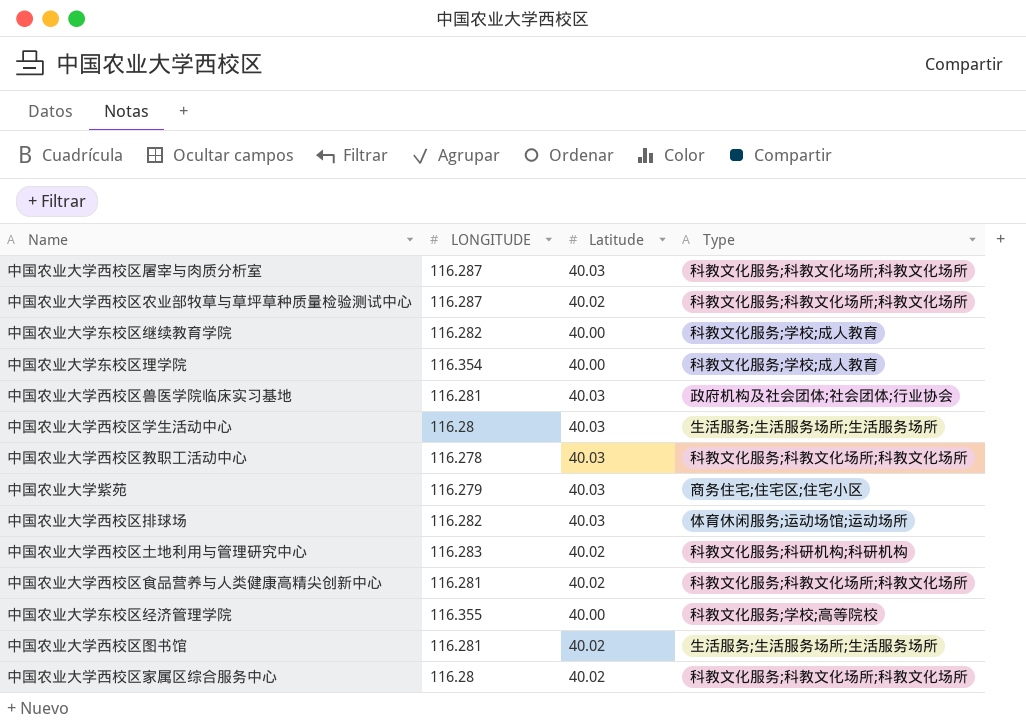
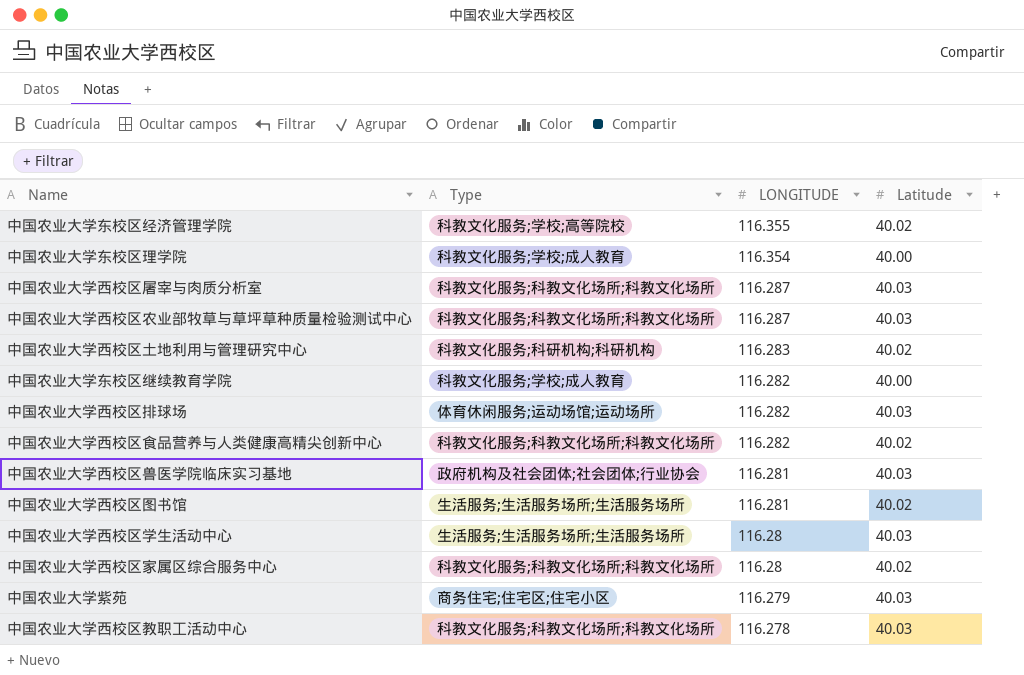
row order: none -> LONGITUDE descending
column Type | position: 4 -> 2
中国农业大学东校区经济管理学院 | Latitude: 40.00 -> 40.02
中国农业大学西校区农业部牧草与草坪草种质量检验测试中心 | Latitude: 40.02 -> 40.03
中国农业大学西校区食品营养与人类健康高精尖创新中心 | LONGITUDE: 116.281 -> 116.282

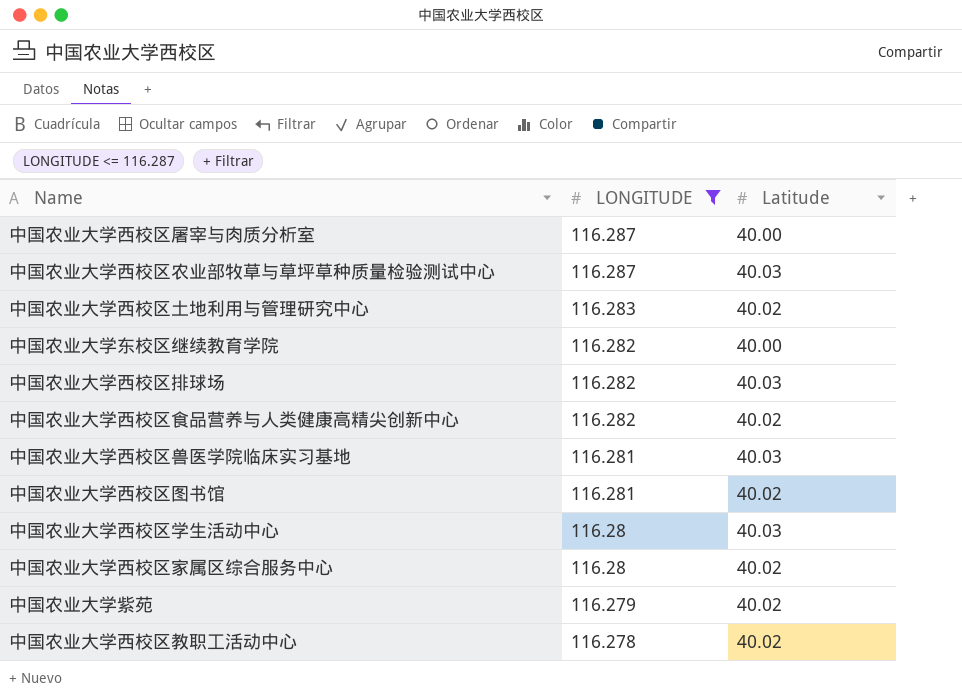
filter: none -> LONGITUDE <= 116.287
column Type | position: 2 -> none
中国农业大学西校区屠宰与肉质分析室 | Latitude: 40.03 -> 40.00
中国农业大学紫苑 | Latitude: 40.03 -> 40.02
中国农业大学西校区教职工活动中心 | Latitude: 40.03 -> 40.02

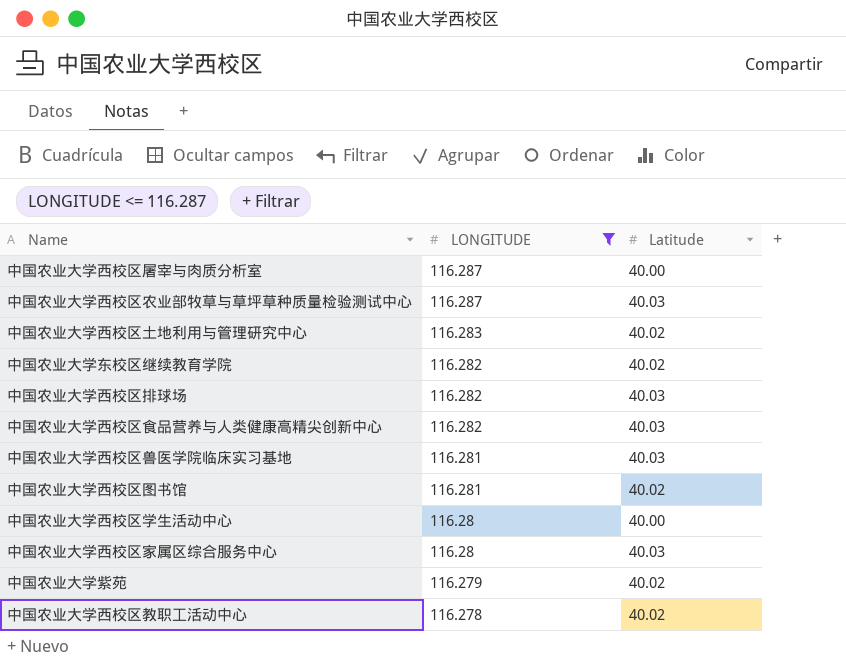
中国农业大学东校区继续教育学院 | Latitude: 40.00 -> 40.02
中国农业大学西校区食品营养与人类健康高精尖创新中心 | Latitude: 40.02 -> 40.03
中国农业大学西校区学生活动中心 | Latitude: 40.03 -> 40.00
中国农业大学西校区家属区综合服务中心 | Latitude: 40.02 -> 40.03

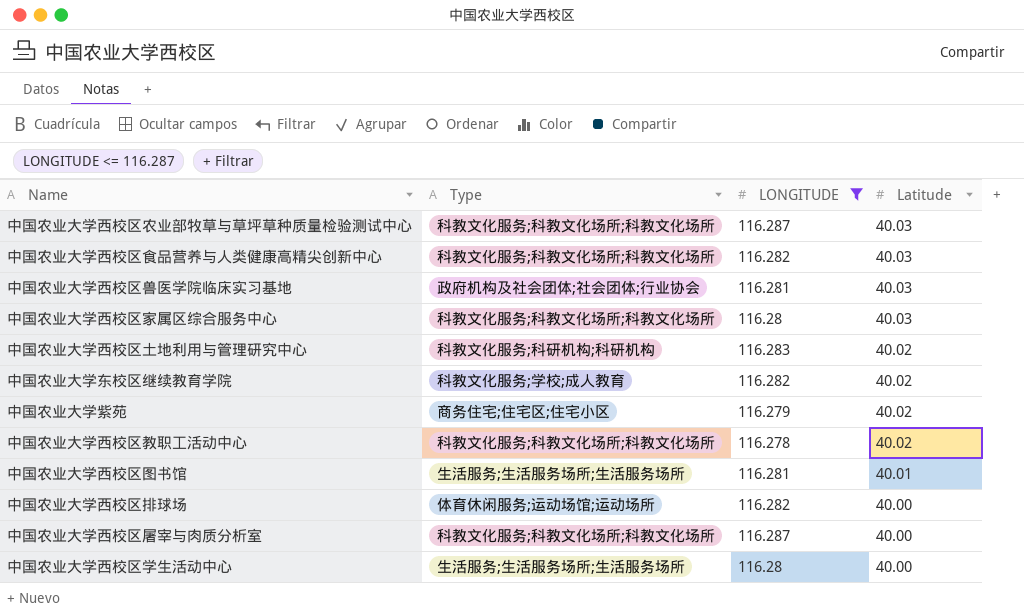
row order: LONGITUDE descending -> Latitude descending
column Type | position: none -> 2
中国农业大学西校区图书馆 | Latitude: 40.02 -> 40.01
中国农业大学西校区排球场 | Latitude: 40.03 -> 40.00

